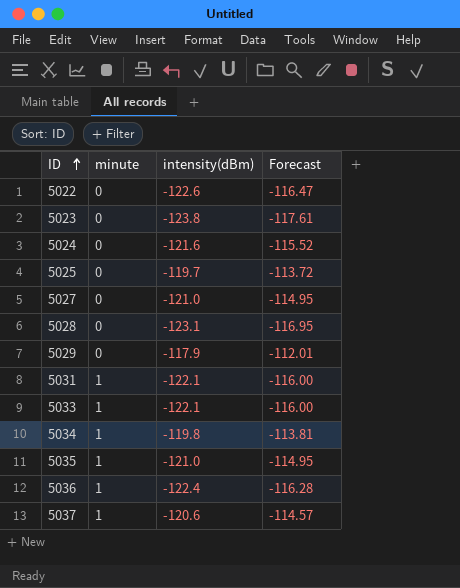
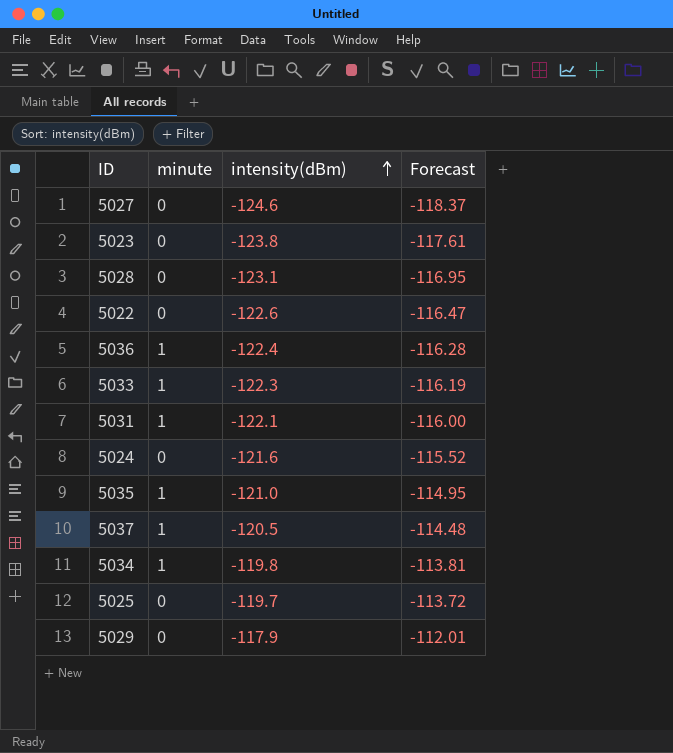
row order: ID ascending -> intensity(dBm) ascending
5027 | intensity(dBm): -121.0 -> -124.6
5027 | Forecast: -114.95 -> -118.37
5033 | intensity(dBm): -122.1 -> -122.3
5033 | Forecast: -116.00 -> -116.19
5037 | intensity(dBm): -120.6 -> -120.5
5037 | Forecast: -114.57 -> -114.48

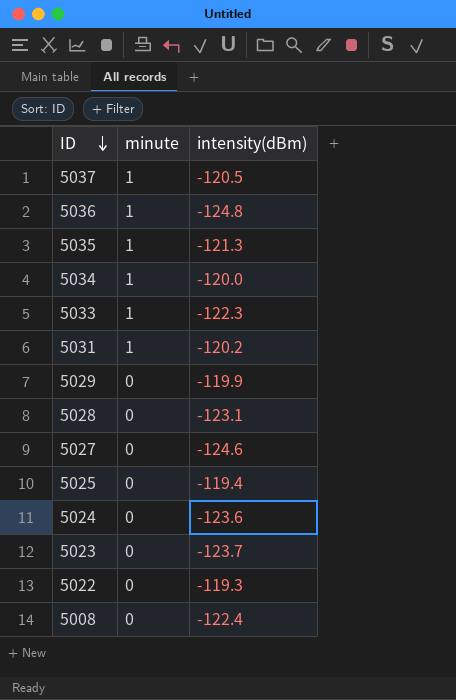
row order: intensity(dBm) ascending -> ID descending
column Forecast | formula: [intensity(dBm)] * 0.95 -> none
5036 | intensity(dBm): -122.4 -> -124.8
5035 | intensity(dBm): -121.0 -> -121.3
5034 | intensity(dBm): -119.8 -> -120.0
5031 | intensity(dBm): -122.1 -> -120.2
5029 | intensity(dBm): -117.9 -> -119.9
5025 | intensity(dBm): -119.7 -> -119.4
5024 | intensity(dBm): -121.6 -> -123.6
5023 | intensity(dBm): -123.8 -> -123.7
5022 | intensity(dBm): -122.6 -> -119.3
row 5008: none -> 0 | -122.4

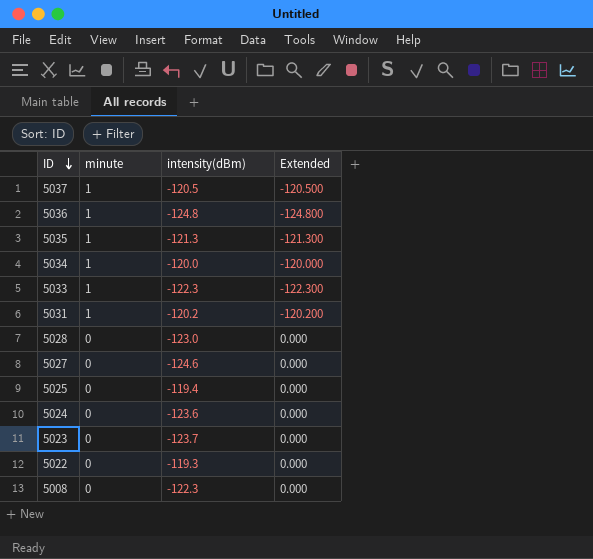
column Extended | formula: none -> [minute] * [intensity(dBm)]
row 5029: 0 | -119.9 -> none
5028 | intensity(dBm): -123.1 -> -123.0
5008 | intensity(dBm): -122.4 -> -122.3

